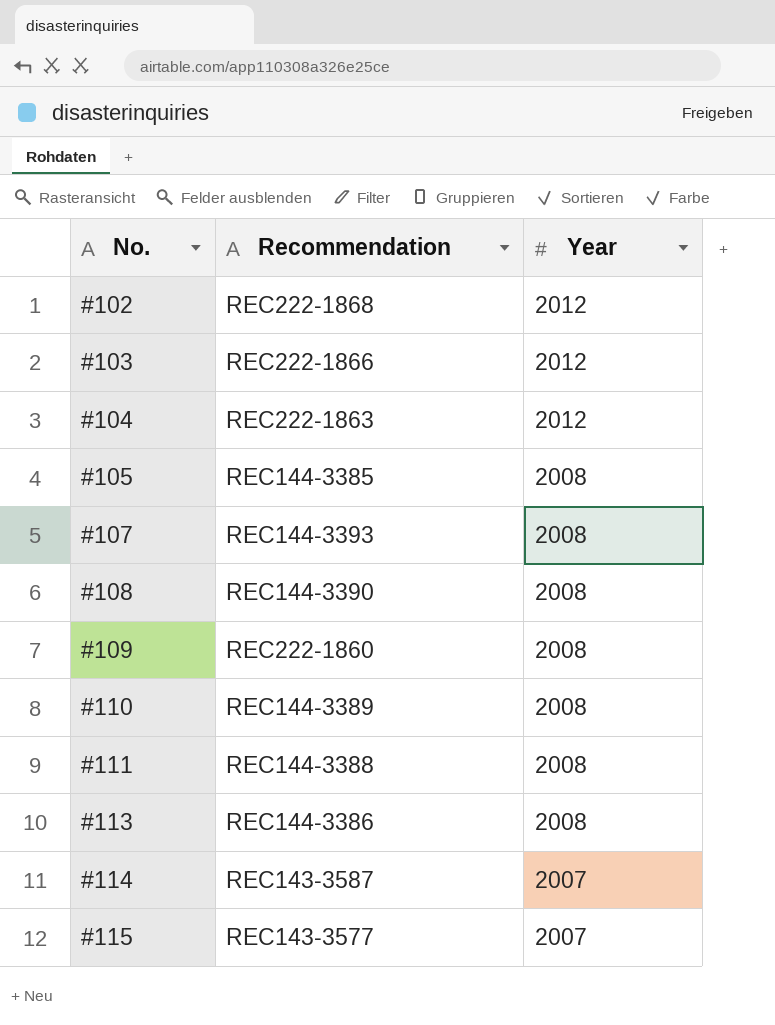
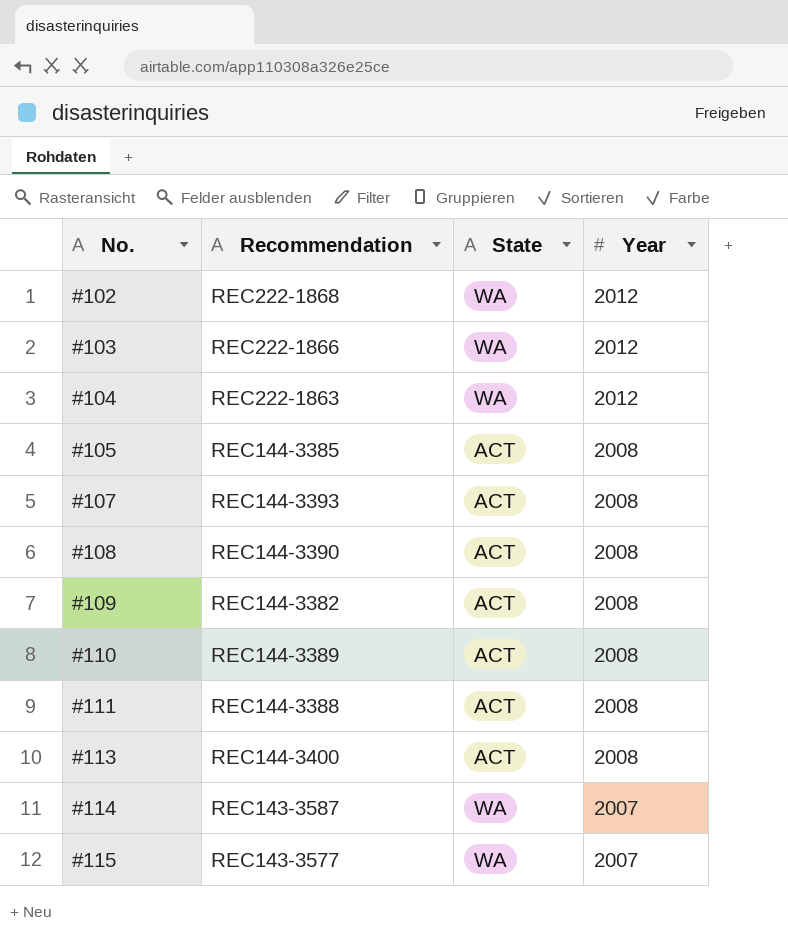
column State | position: none -> 3
#109 | Recommendation: REC222-1860 -> REC144-3382
#113 | Recommendation: REC144-3386 -> REC144-3400

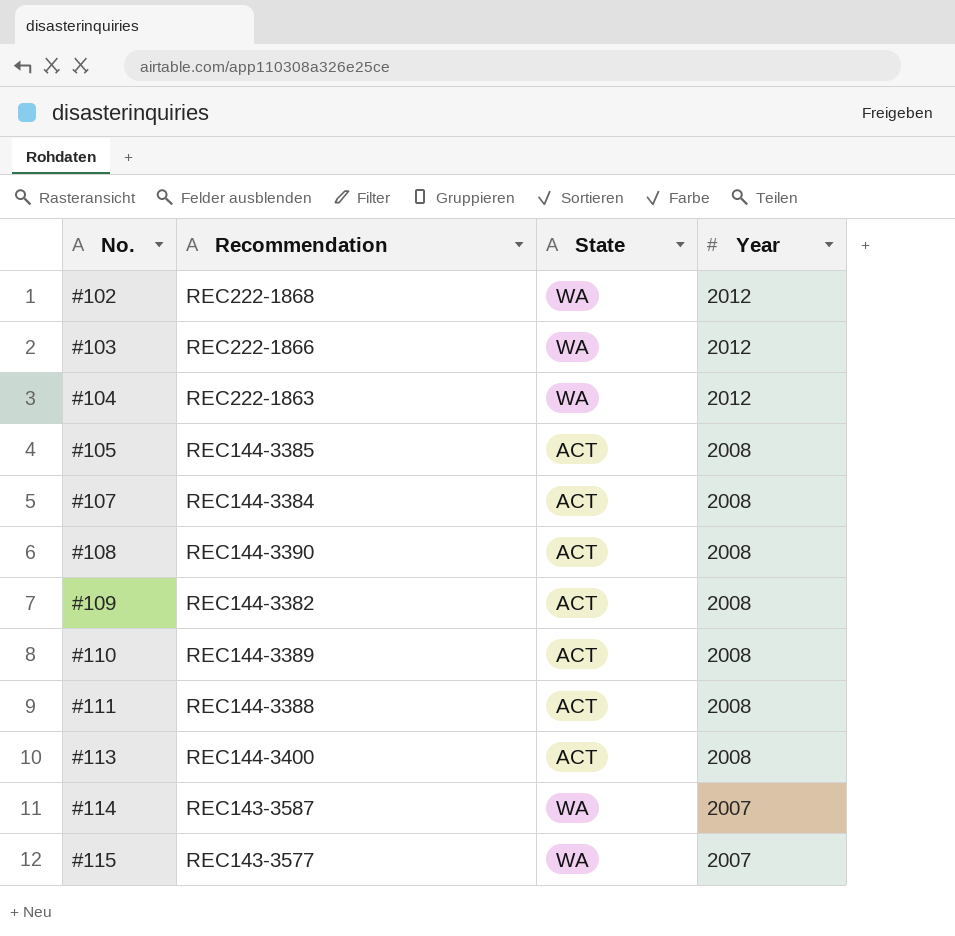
#107 | Recommendation: REC144-3393 -> REC144-3384

